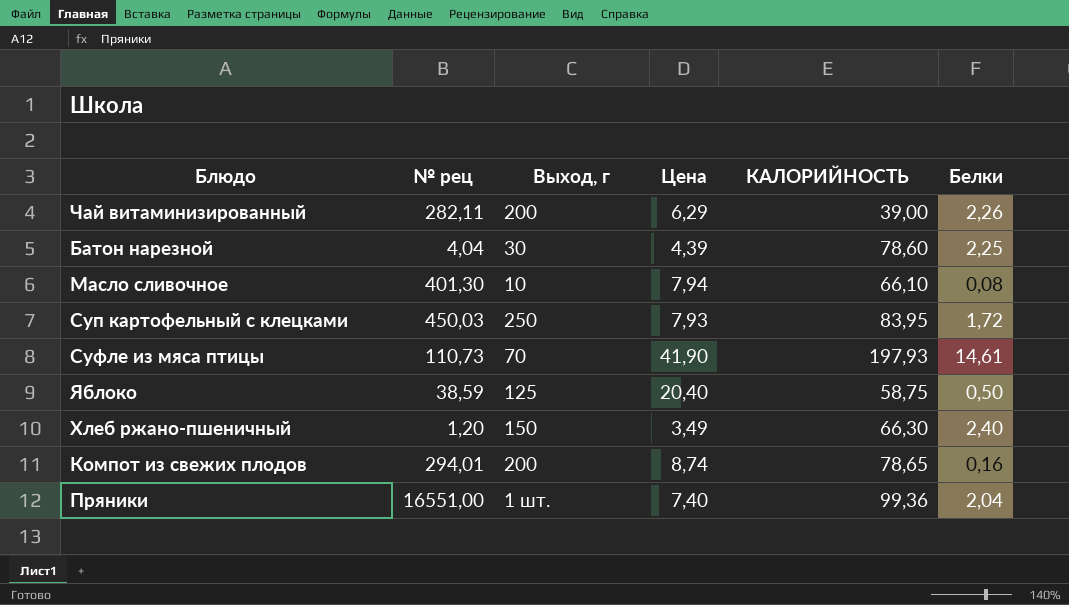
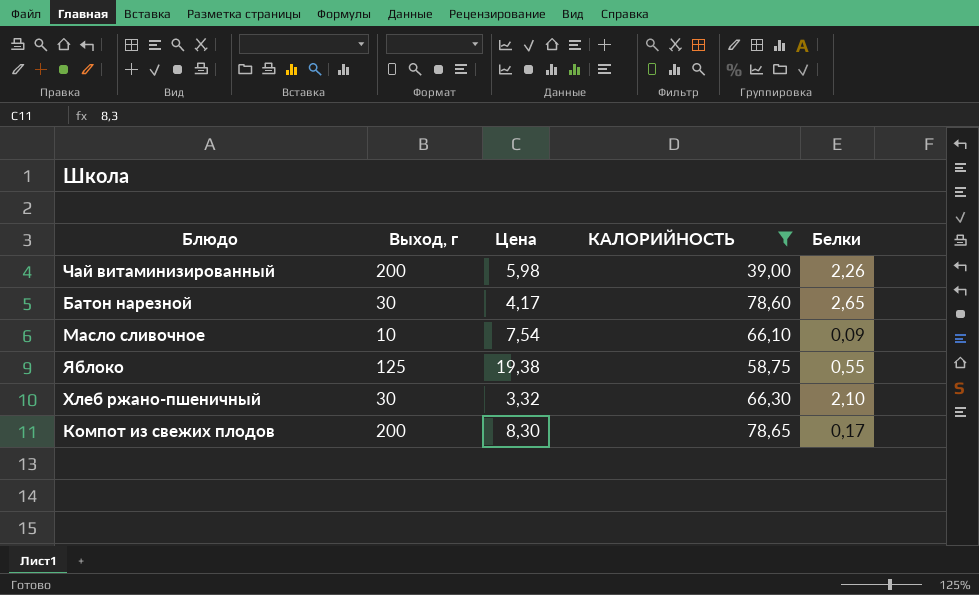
filter: none -> КАЛОРИЙНОСТЬ <= 78,65
column № рец | position: 2 -> none
Чай витаминизированный | Цена: 6,29 -> 5,98
Батон нарезной | Цена: 4,39 -> 4,17
Батон нарезной | Белки: 2,25 -> 2,65
Масло сливочное | Цена: 7,94 -> 7,54
Масло сливочное | Белки: 0,08 -> 0,09
Яблоко | Цена: 20,40 -> 19,38
Яблоко | Белки: 0,50 -> 0,55
Хлеб ржано-пшеничный | Выход, г: 150 -> 30
Хлеб ржано-пшеничный | Цена: 3,49 -> 3,32
Хлеб ржано-пшеничный | Белки: 2,40 -> 2,10
Компот из свежих плодов | Цена: 8,74 -> 8,30
Компот из свежих плодов | Белки: 0,16 -> 0,17

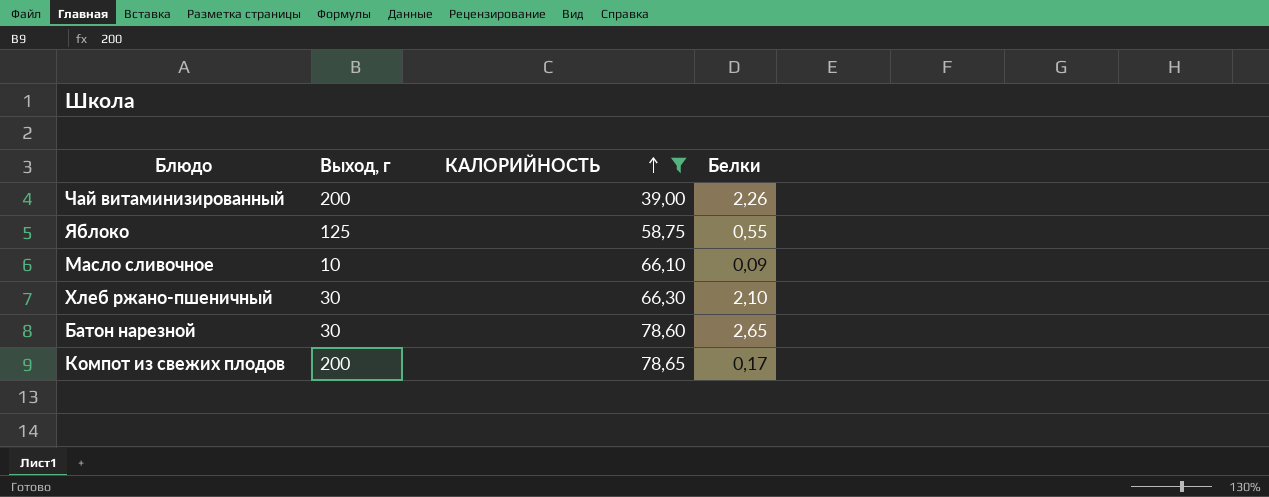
row order: none -> КАЛОРИЙНОСТЬ ascending
column Цена | position: 3 -> none

